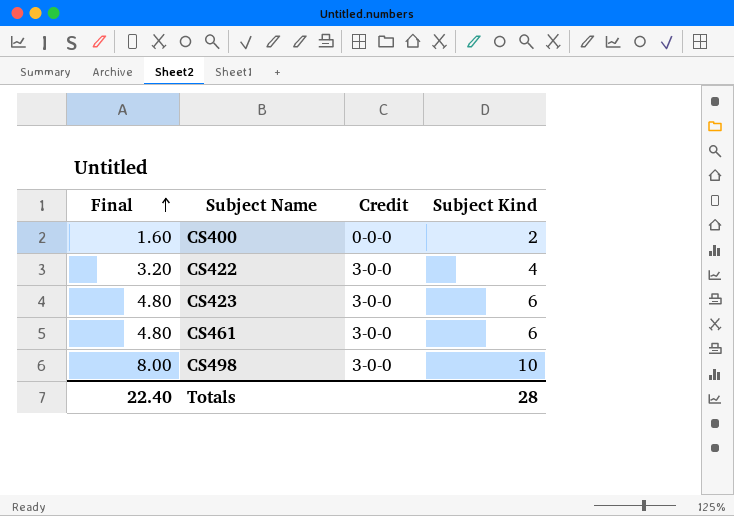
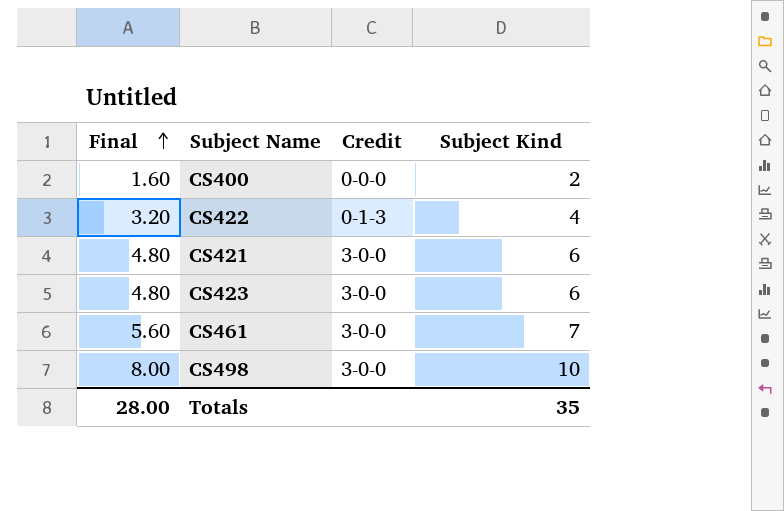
CS422 | Credit: 3-0-0 -> 0-1-3
row CS421: none -> 4.80 | 3-0-0 | 6
CS461 | Final: 4.80 -> 5.60
CS461 | Subject Kind: 6 -> 7
Totals | Final: 22.40 -> 28.00
Totals | Subject Kind: 28 -> 35

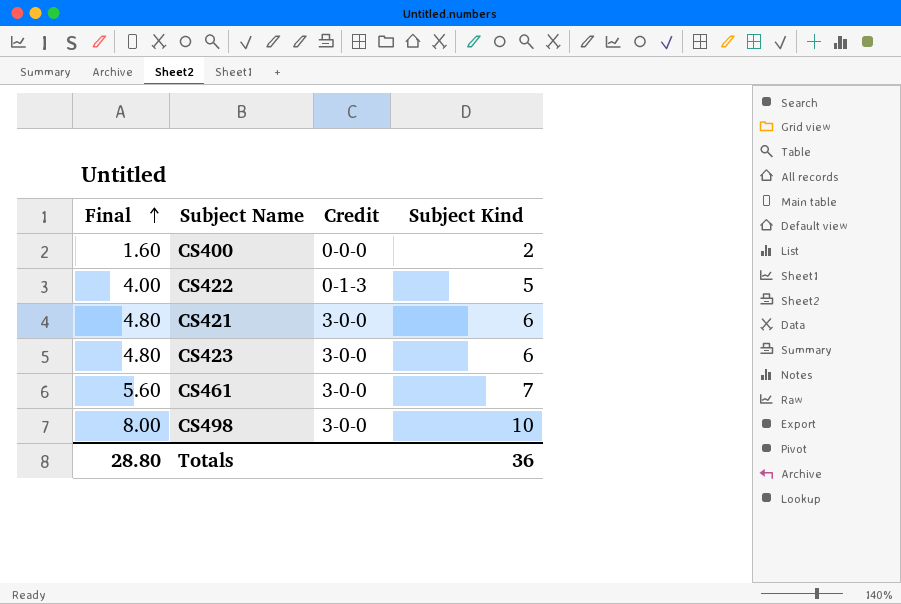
CS422 | Final: 3.20 -> 4.00
CS422 | Subject Kind: 4 -> 5
Totals | Final: 28.00 -> 28.80
Totals | Subject Kind: 35 -> 36

